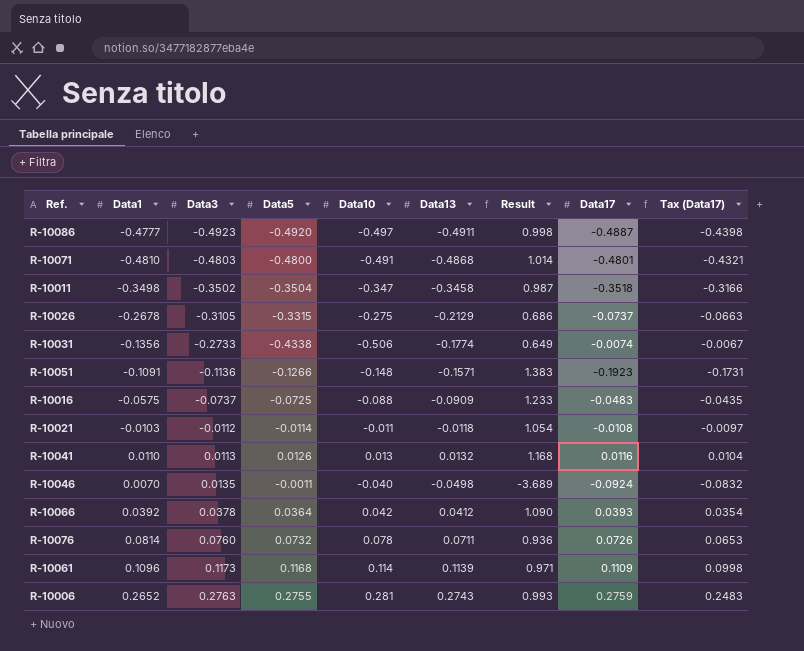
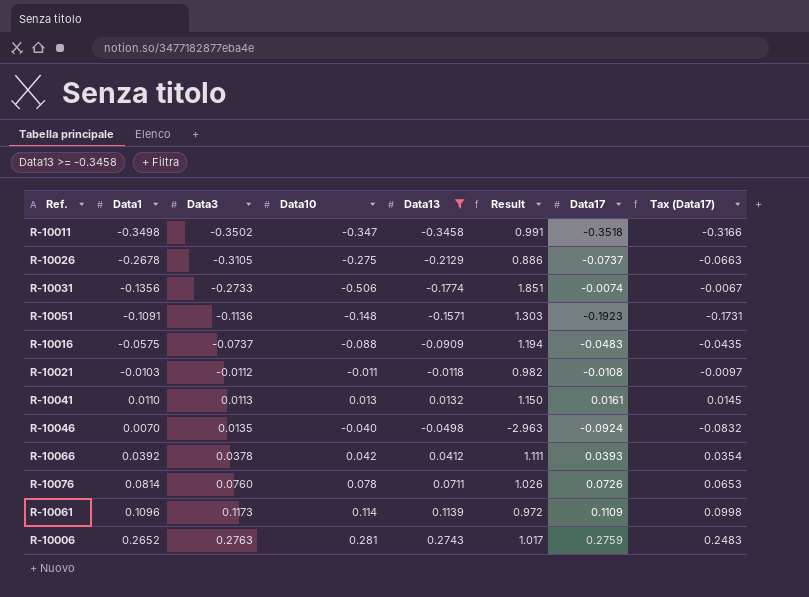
filter: none -> Data13 >= -0.3458
column Data5 | position: 4 -> none
column Result | formula: [Data13] / [Data3] -> [Data10] / [Data3]
R-10041 | Data17: 0.0116 -> 0.0161
R-10041 | Tax (Data17): 0.0104 -> 0.0145

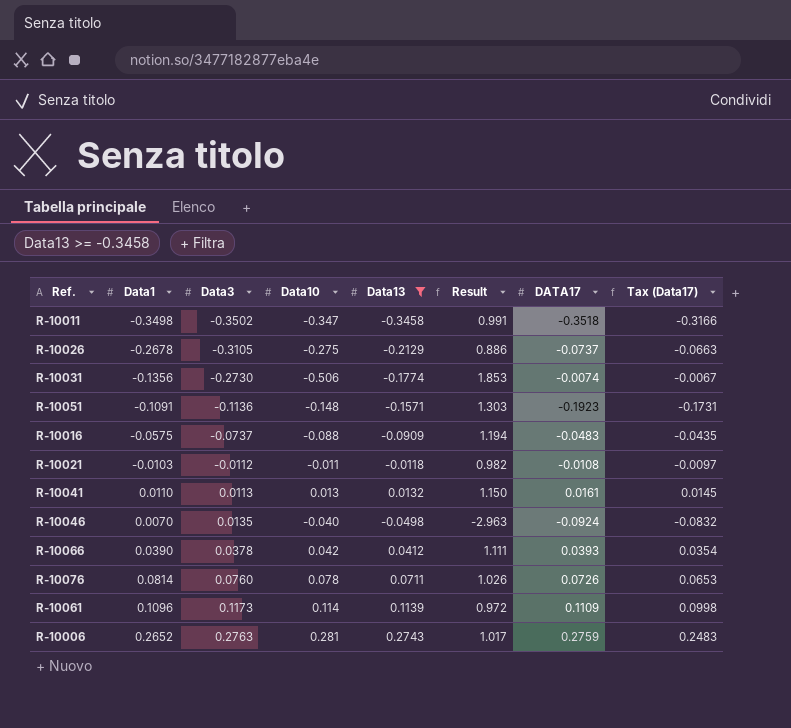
column name: Data17 -> DATA17
R-10031 | Data3: -0.2733 -> -0.2730
R-10031 | Result: 1.851 -> 1.853
R-10066 | Data1: 0.0392 -> 0.0390

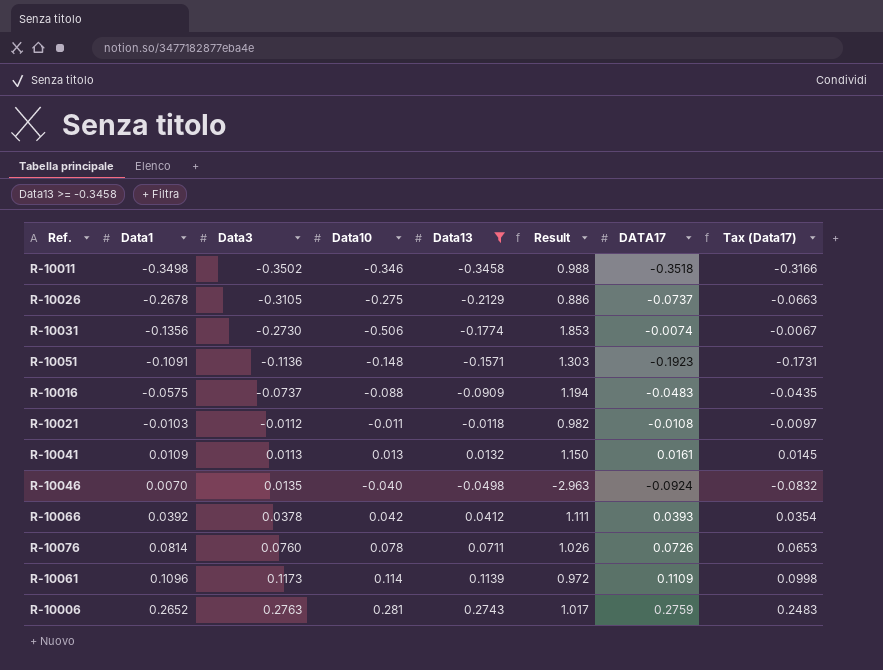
R-10011 | Data10: -0.347 -> -0.346
R-10011 | Result: 0.991 -> 0.988
R-10041 | Data1: 0.0110 -> 0.0109
R-10066 | Data1: 0.0390 -> 0.0392

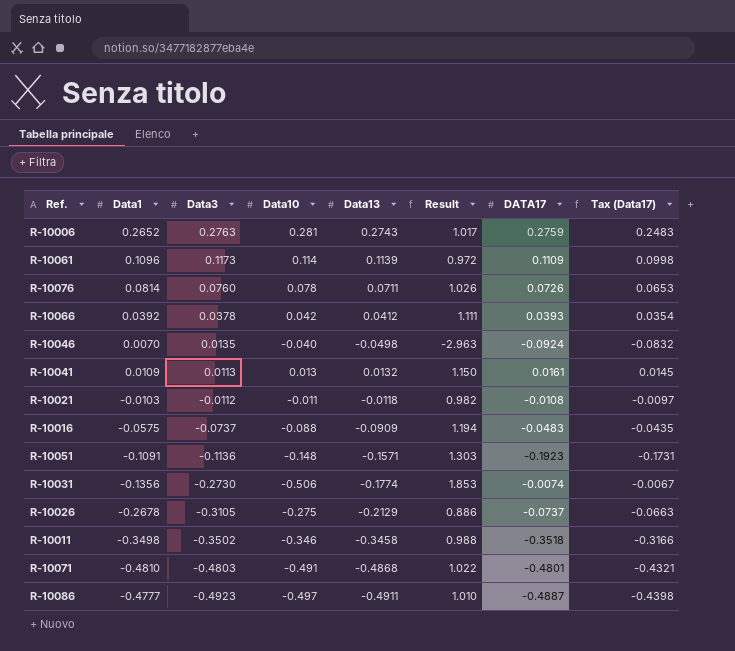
filter: Data13 >= -0.3458 -> none
row order: Data3 ascending -> Data3 descending

